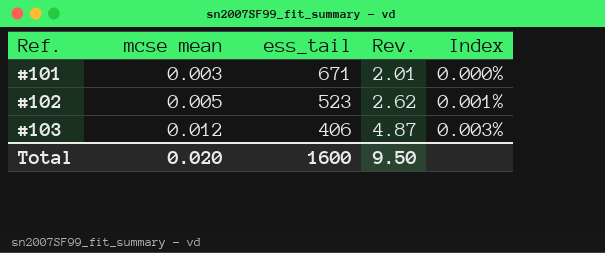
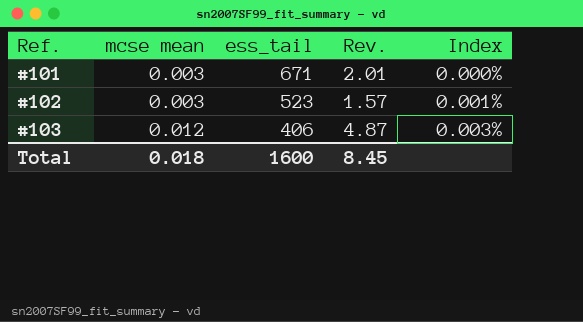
#102 | mcse mean: 0.005 -> 0.003
#102 | Rev.: 2.62 -> 1.57
Total | mcse mean: 0.020 -> 0.018
Total | Rev.: 9.50 -> 8.45

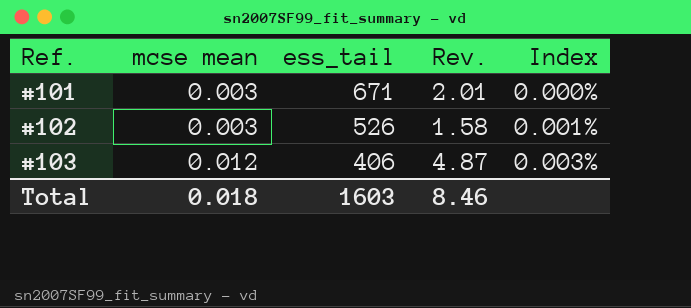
#102 | ess_tail: 523 -> 526
#102 | Rev.: 1.57 -> 1.58
Total | ess_tail: 1600 -> 1603
Total | Rev.: 8.45 -> 8.46

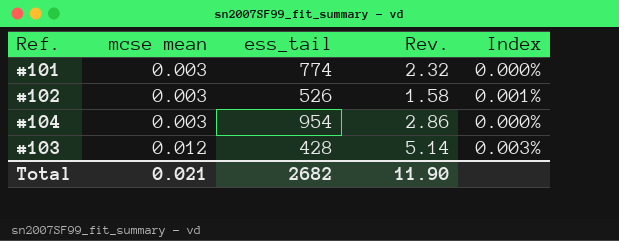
#101 | ess_tail: 671 -> 774
#101 | Rev.: 2.01 -> 2.32
row #104: none -> 0.003 | 954 | 2.86 | 0.000%
#103 | ess_tail: 406 -> 428
#103 | Rev.: 4.87 -> 5.14
Total | mcse mean: 0.018 -> 0.021
Total | ess_tail: 1603 -> 2682
Total | Rev.: 8.46 -> 11.90

